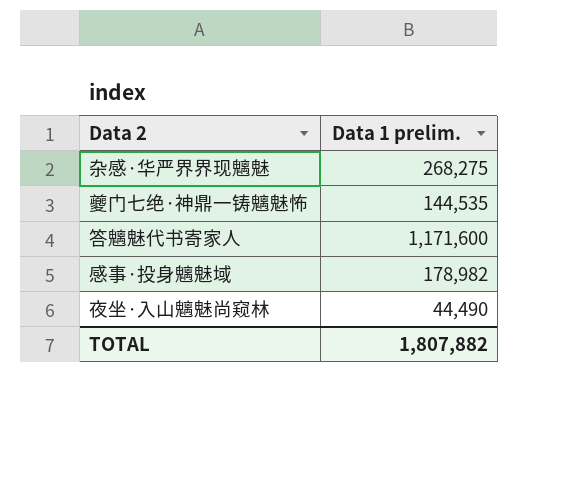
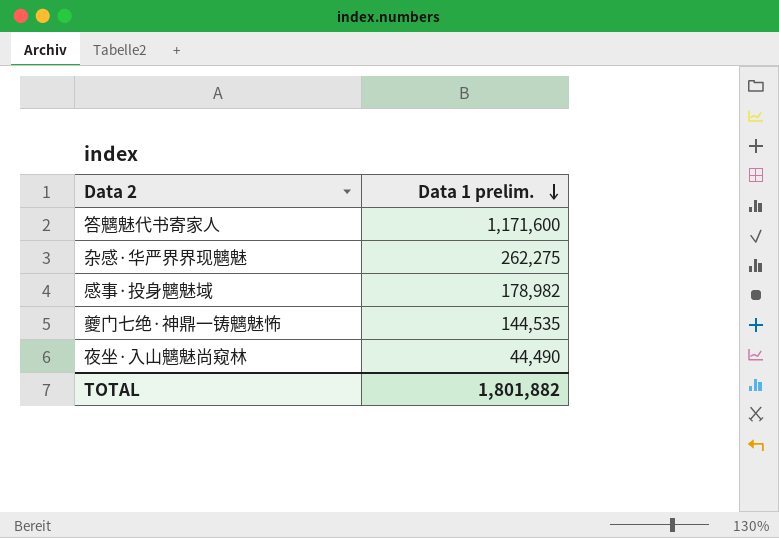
row order: none -> Data 1 prelim. descending
杂感·华严界界现魑魅 | Data 1 prelim.: 268,275 -> 262,275
TOTAL | Data 1 prelim.: 1,807,882 -> 1,801,882

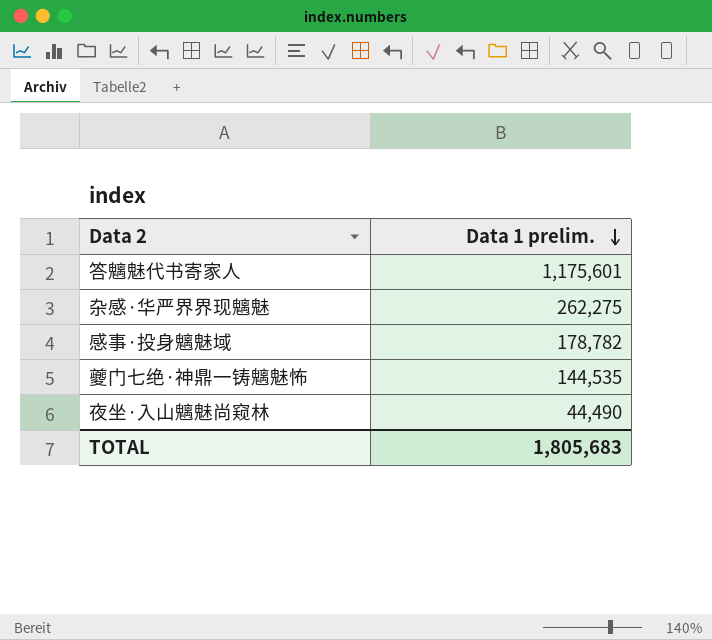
答魑魅代书寄家人 | Data 1 prelim.: 1,171,600 -> 1,175,601
感事·投身魑魅域 | Data 1 prelim.: 178,982 -> 178,782
TOTAL | Data 1 prelim.: 1,801,882 -> 1,805,683

